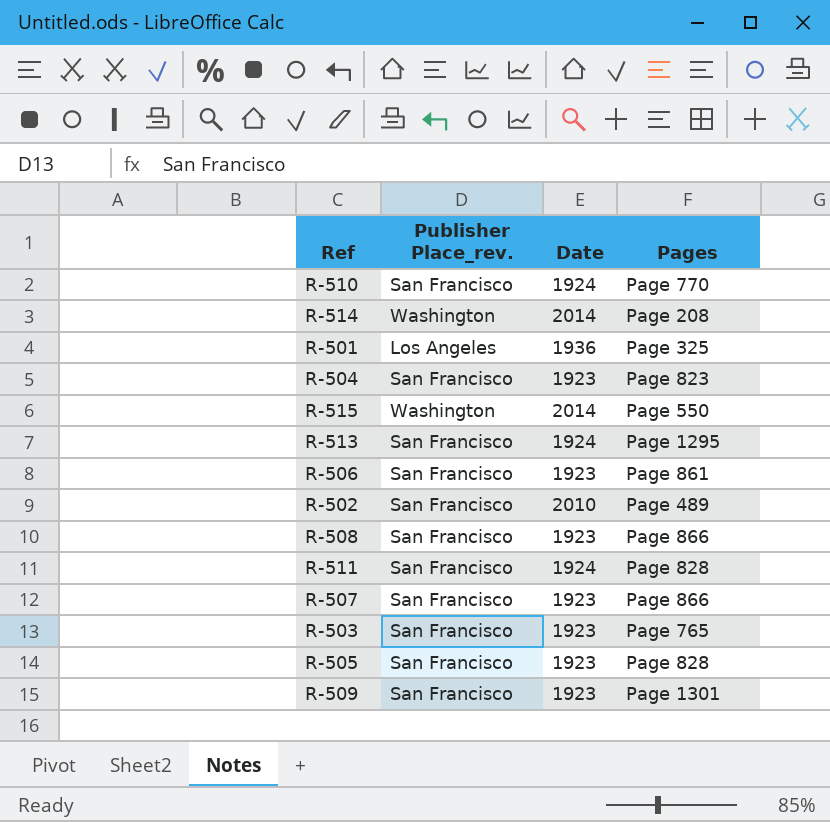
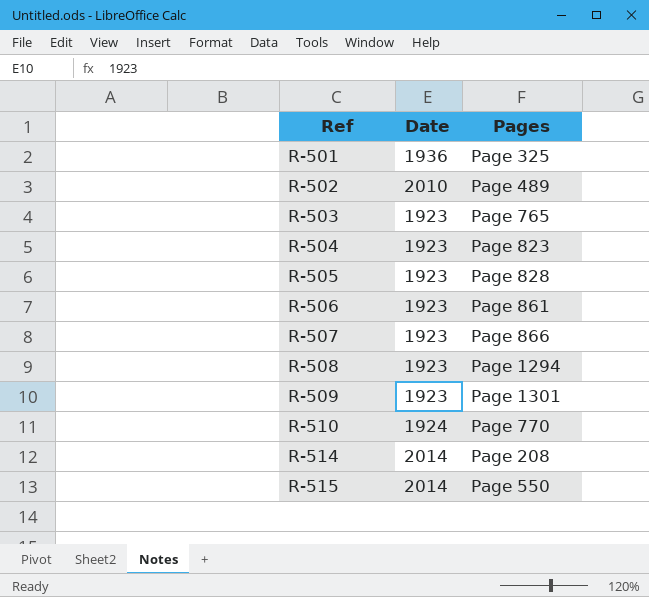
row order: none -> Ref ascending
column Publisher Place_rev. | position: 2 -> none
row R-513: San Francisco | 1924 | Page 1295 -> none
row R-511: San Francisco | 1924 | Page 828 -> none
R-508 | Pages: Page 866 -> Page 1294

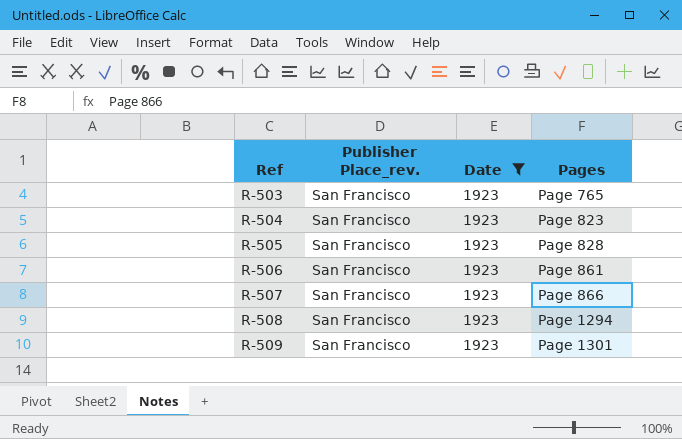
filter: none -> Date = 1923
column Publisher Place_rev. | position: none -> 2

